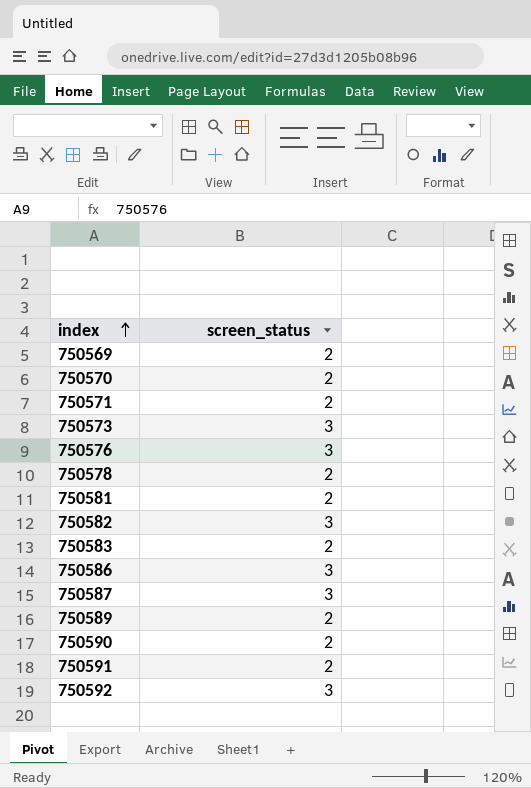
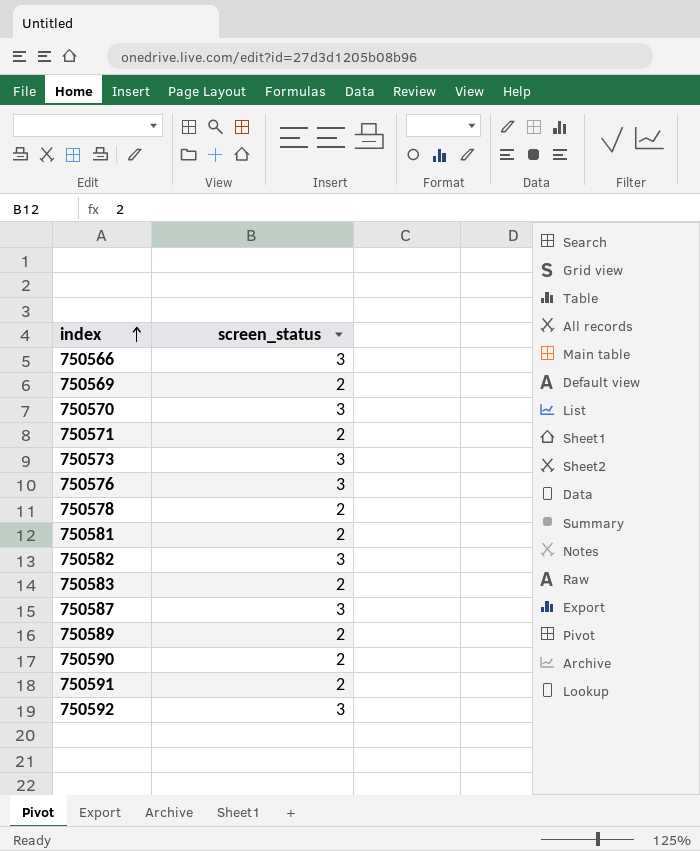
row 750586: 3 -> none
row 750566: none -> 3
750570 | screen_status: 2 -> 3

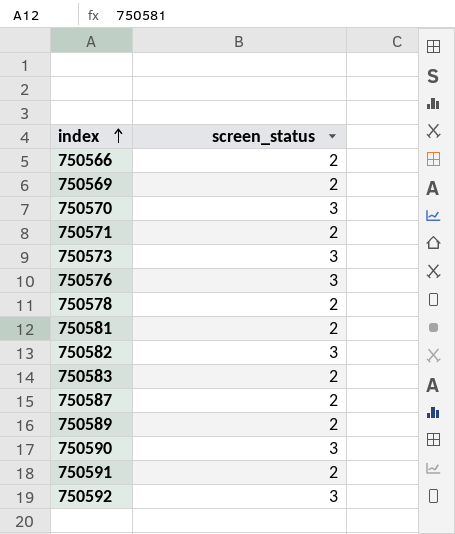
750566 | screen_status: 3 -> 2
750587 | screen_status: 3 -> 2
750590 | screen_status: 2 -> 3

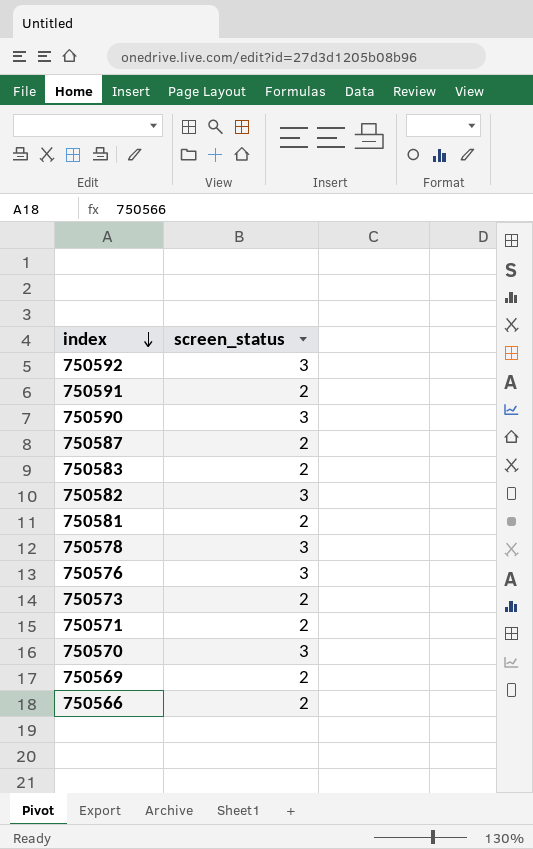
row order: index ascending -> index descending
row 750589: 2 -> none
750578 | screen_status: 2 -> 3
750573 | screen_status: 3 -> 2

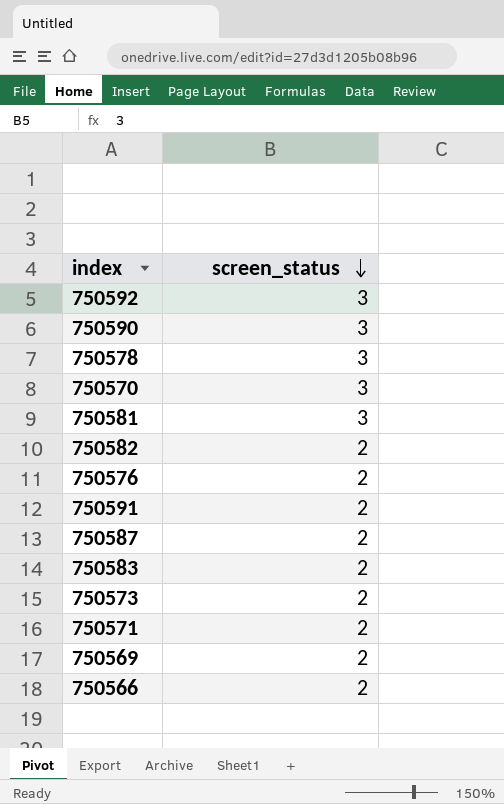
row order: index descending -> screen_status descending
750581 | screen_status: 2 -> 3
750582 | screen_status: 3 -> 2
750576 | screen_status: 3 -> 2

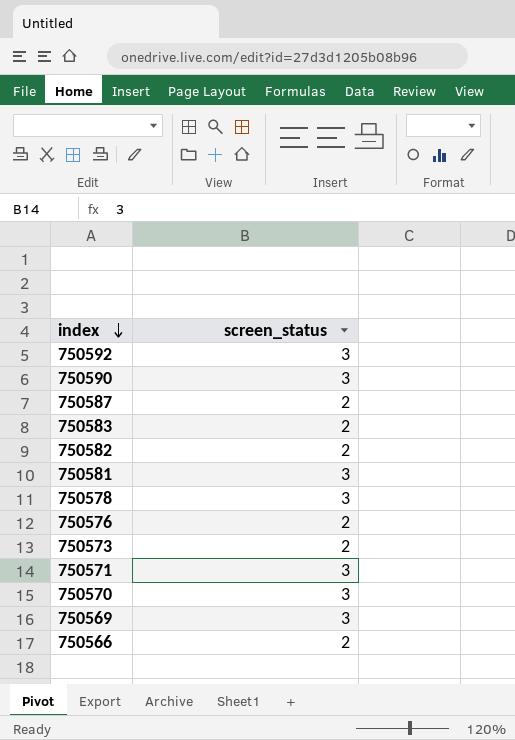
row order: screen_status descending -> index descending
row 750591: 2 -> none
750571 | screen_status: 2 -> 3
750569 | screen_status: 2 -> 3

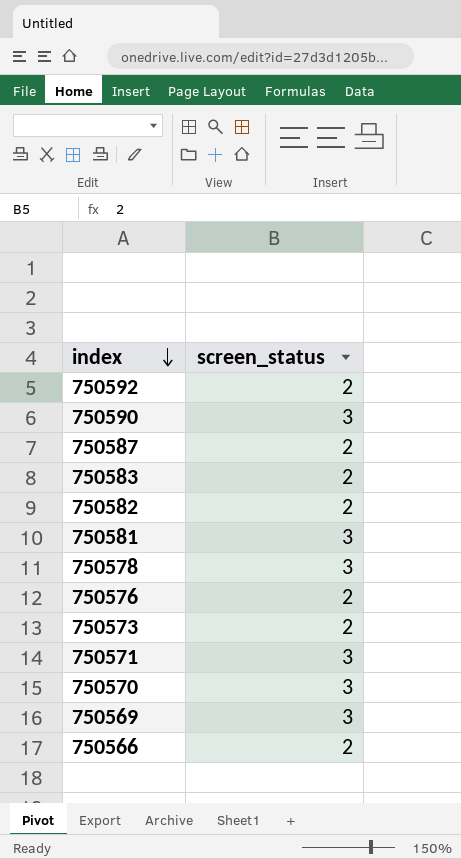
750592 | screen_status: 3 -> 2

